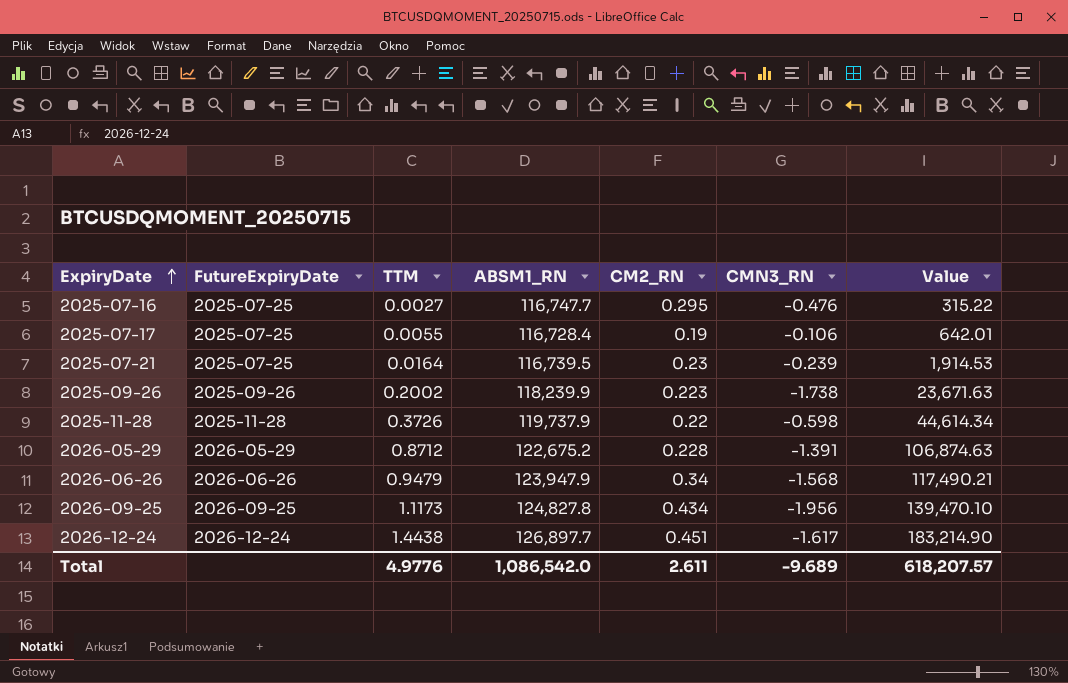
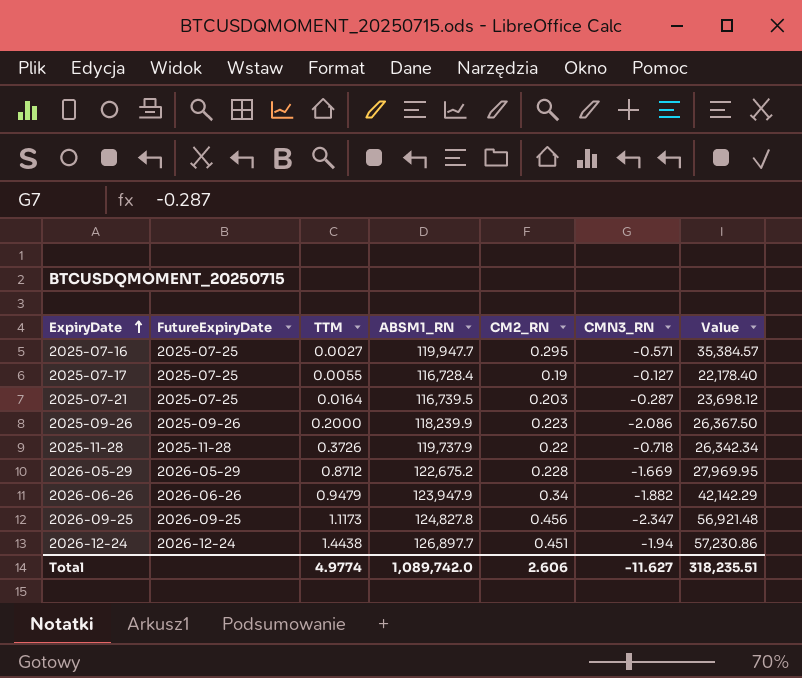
column Value | formula: [TTM] * [ABSM1_RN] -> [ABSM1_RN] * [CM2_RN]
2025-07-16 | ABSM1_RN: 116,747.7 -> 119,947.7
2025-07-16 | CMN3_RN: -0.476 -> -0.571
2025-07-17 | CMN3_RN: -0.106 -> -0.127
2025-07-21 | CM2_RN: 0.23 -> 0.203
2025-07-21 | CMN3_RN: -0.239 -> -0.287
2025-09-26 | TTM: 0.2002 -> 0.2000
2025-09-26 | CMN3_RN: -1.738 -> -2.086
2025-11-28 | CMN3_RN: -0.598 -> -0.718
2026-05-29 | CMN3_RN: -1.391 -> -1.669
2026-06-26 | CMN3_RN: -1.568 -> -1.882
2026-09-25 | CM2_RN: 0.434 -> 0.456
2026-09-25 | CMN3_RN: -1.956 -> -2.347
2026-12-24 | CMN3_RN: -1.617 -> -1.94
Total | TTM: 4.9776 -> 4.9774
Total | ABSM1_RN: 1,086,542.0 -> 1,089,742.0
Total | CM2_RN: 2.611 -> 2.606
Total | CMN3_RN: -9.689 -> -11.627
Total | Value: 618,207.57 -> 318,235.51

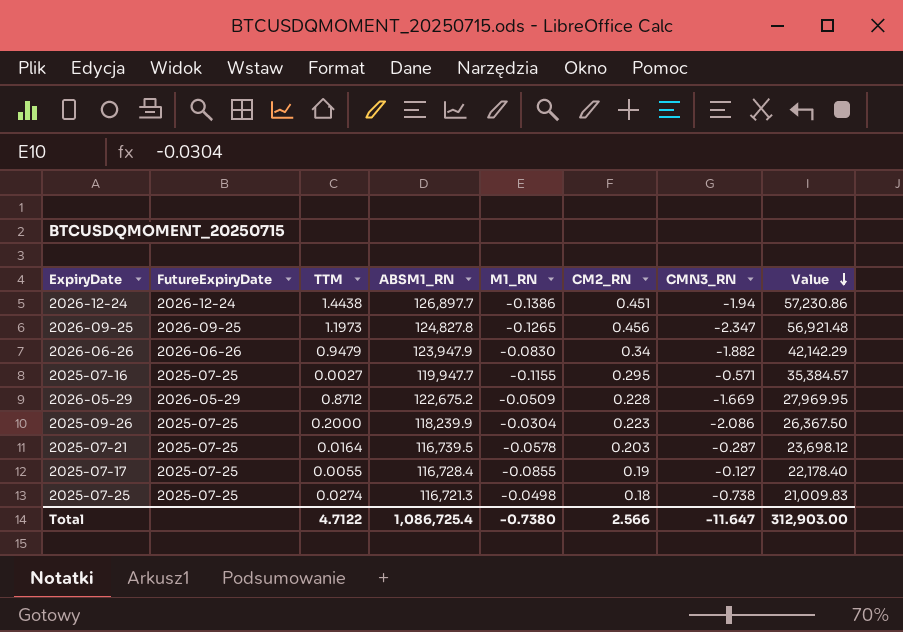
row order: ExpiryDate ascending -> Value descending
column M1_RN | position: none -> 5
row 2025-11-28: 2025-11-28 | 0.3726 | 119,737.9 | 0.22 | -0.718 | 26,342.34 -> none
2026-09-25 | TTM: 1.1173 -> 1.1973
2025-09-26 | FutureExpiryDate: 2025-09-26 -> 2025-07-25
row 2025-07-25: none -> 2025-07-25 | 0.0274 | 116,721.3 | -0.0498 | 0.18 | -0.738 | 21,009.83
Total | TTM: 4.9774 -> 4.7122
Total | ABSM1_RN: 1,089,742.0 -> 1,086,725.4
Total | CM2_RN: 2.606 -> 2.566
Total | CMN3_RN: -11.627 -> -11.647
Total | Value: 318,235.51 -> 312,903.00

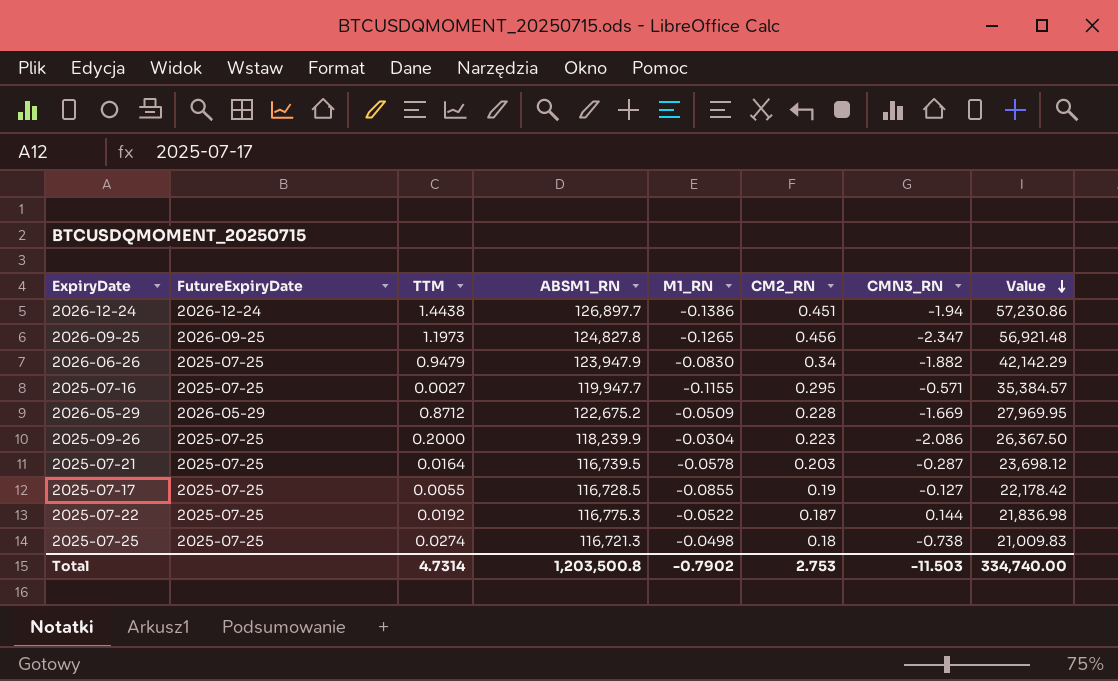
2026-06-26 | FutureExpiryDate: 2026-06-26 -> 2025-07-25
2025-07-17 | ABSM1_RN: 116,728.4 -> 116,728.5
2025-07-17 | Value: 22,178.40 -> 22,178.42
row 2025-07-22: none -> 2025-07-25 | 0.0192 | 116,775.3 | -0.0522 | 0.187 | 0.144 | 21,836.98
Total | TTM: 4.7122 -> 4.7314
Total | ABSM1_RN: 1,086,725.4 -> 1,203,500.8
Total | M1_RN: -0.7380 -> -0.7902
Total | CM2_RN: 2.566 -> 2.753
Total | CMN3_RN: -11.647 -> -11.503
Total | Value: 312,903.00 -> 334,740.00

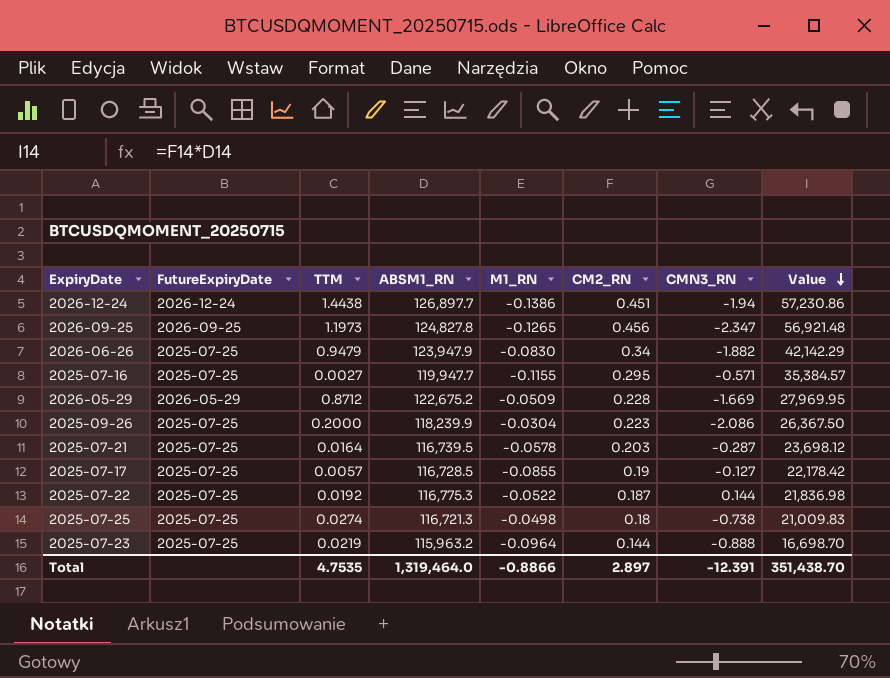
2025-07-17 | TTM: 0.0055 -> 0.0057
row 2025-07-23: none -> 2025-07-25 | 0.0219 | 115,963.2 | -0.0964 | 0.144 | -0.888 | 16,698.70
Total | TTM: 4.7314 -> 4.7535
Total | ABSM1_RN: 1,203,500.8 -> 1,319,464.0
Total | M1_RN: -0.7902 -> -0.8866
Total | CM2_RN: 2.753 -> 2.897
Total | CMN3_RN: -11.503 -> -12.391
Total | Value: 334,740.00 -> 351,438.70

